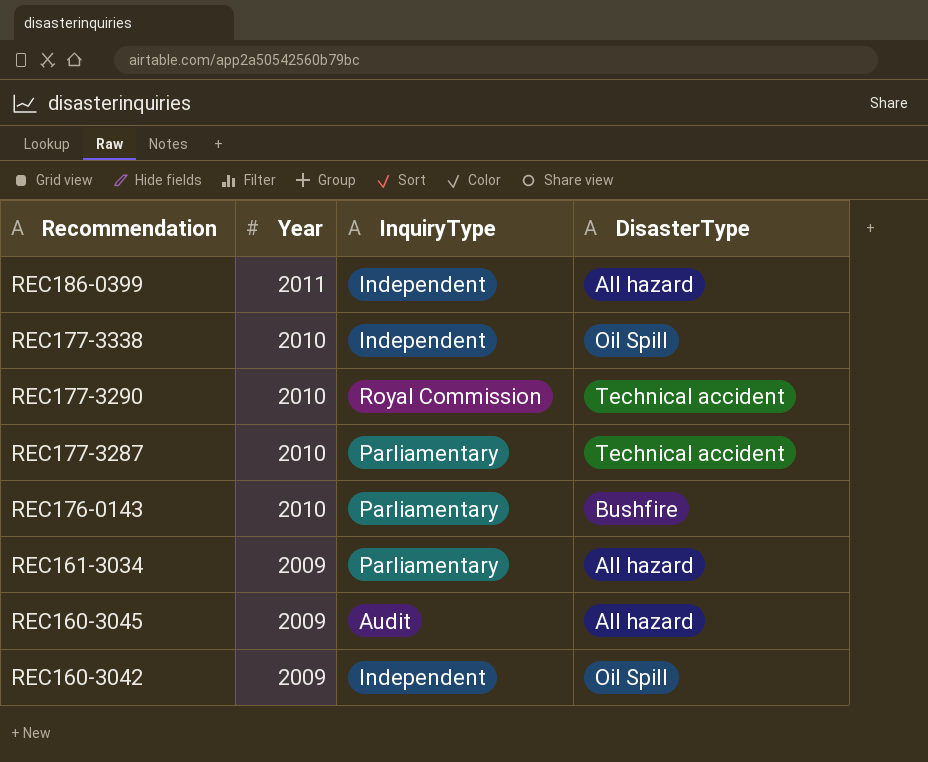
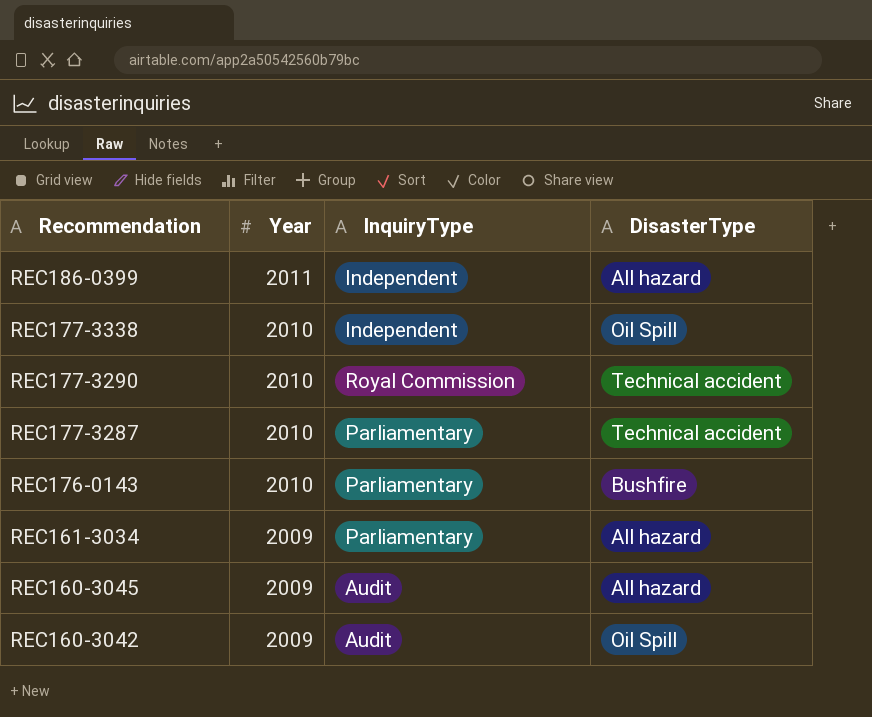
REC160-3042 | InquiryType: Independent -> Audit

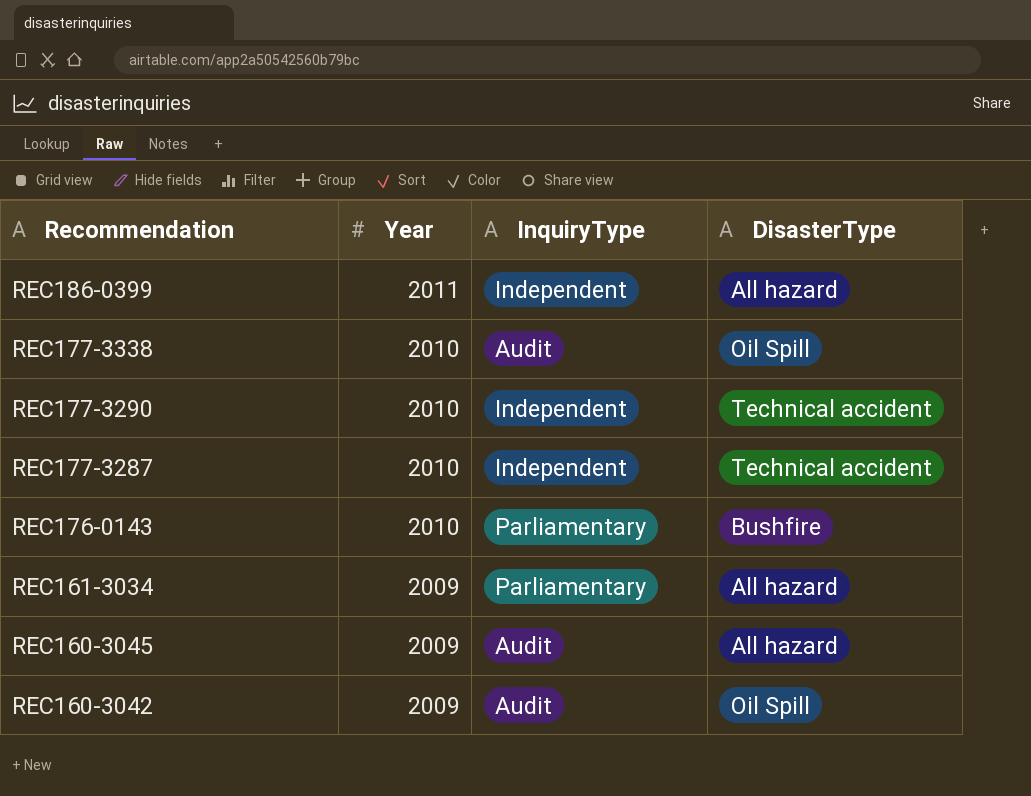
REC177-3338 | InquiryType: Independent -> Audit
REC177-3290 | InquiryType: Royal Commission -> Independent
REC177-3287 | InquiryType: Parliamentary -> Independent

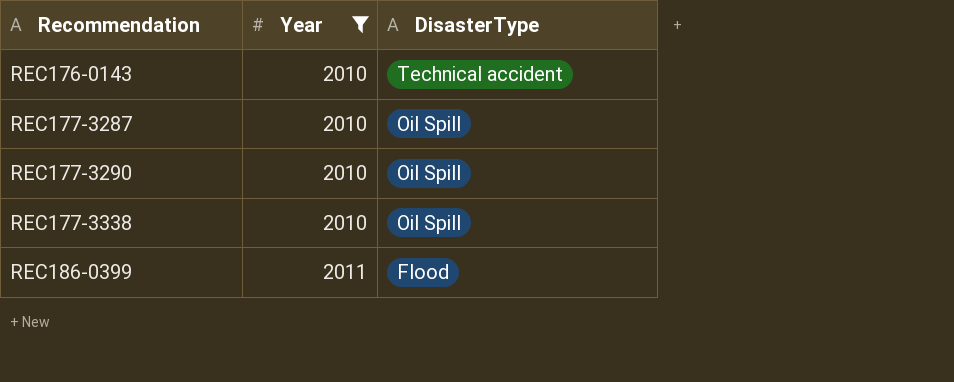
filter: none -> Year != 2009
row order: Recommendation descending -> Recommendation ascending
column InquiryType | position: 3 -> none
REC176-0143 | DisasterType: Bushfire -> Technical accident
REC177-3287 | DisasterType: Technical accident -> Oil Spill
REC177-3290 | DisasterType: Technical accident -> Oil Spill
REC186-0399 | DisasterType: All hazard -> Flood

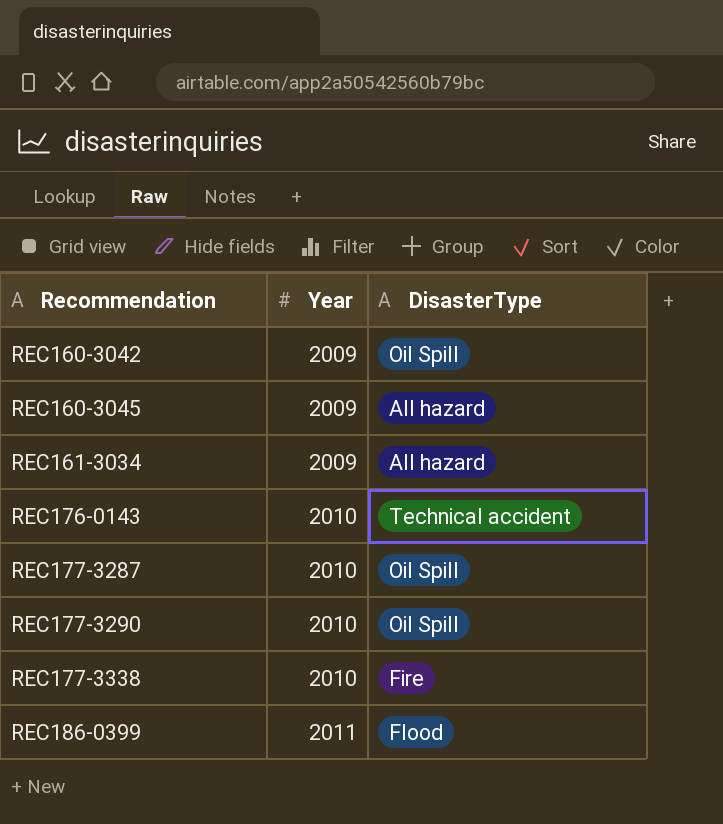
filter: Year != 2009 -> none
REC177-3338 | DisasterType: Oil Spill -> Fire

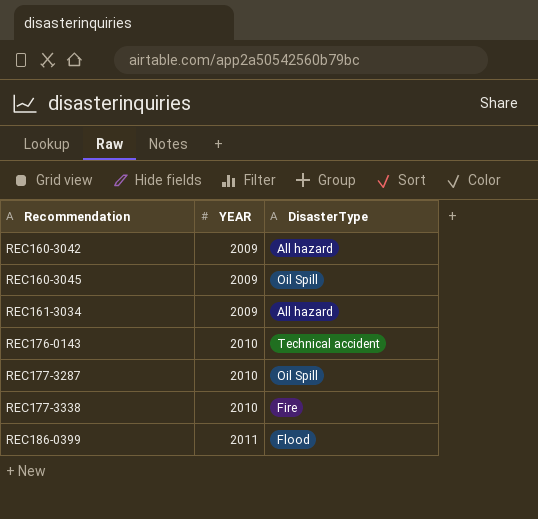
column name: Year -> YEAR
row REC177-3290: 2010 | Oil Spill -> none
REC160-3042 | DisasterType: Oil Spill -> All hazard
REC160-3045 | DisasterType: All hazard -> Oil Spill

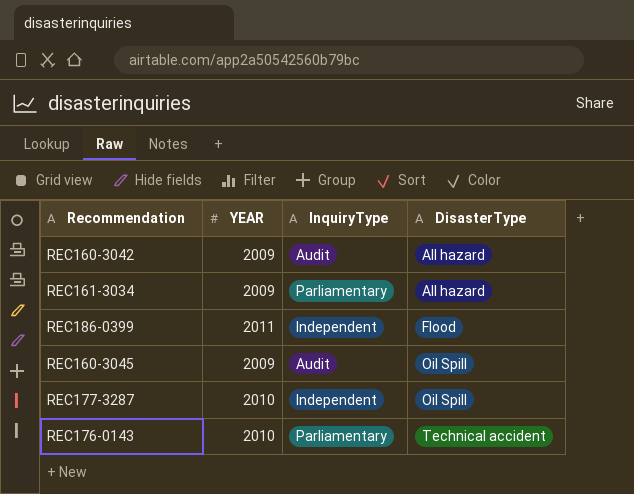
row order: Recommendation ascending -> DisasterType ascending
column InquiryType | position: none -> 3
row REC177-3338: 2010 | Fire -> none

